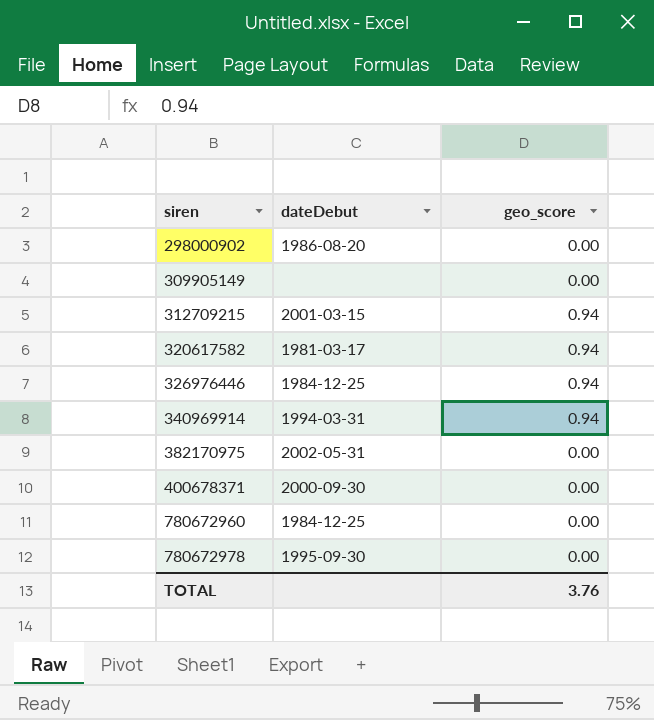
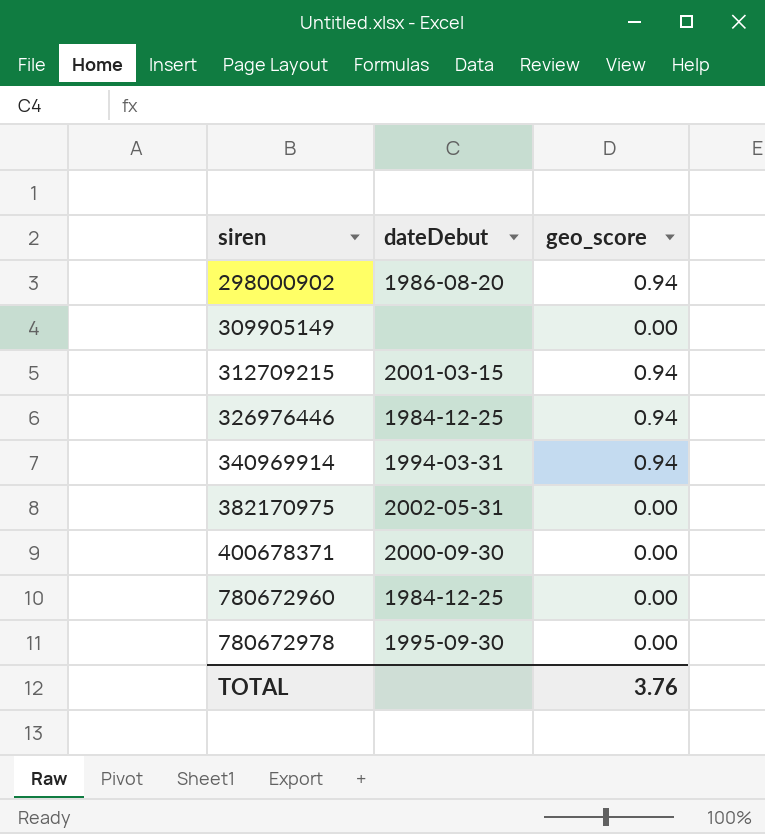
row 320617582: 1981-03-17 | 0.94 -> none
298000902 | geo_score: 0.00 -> 0.94

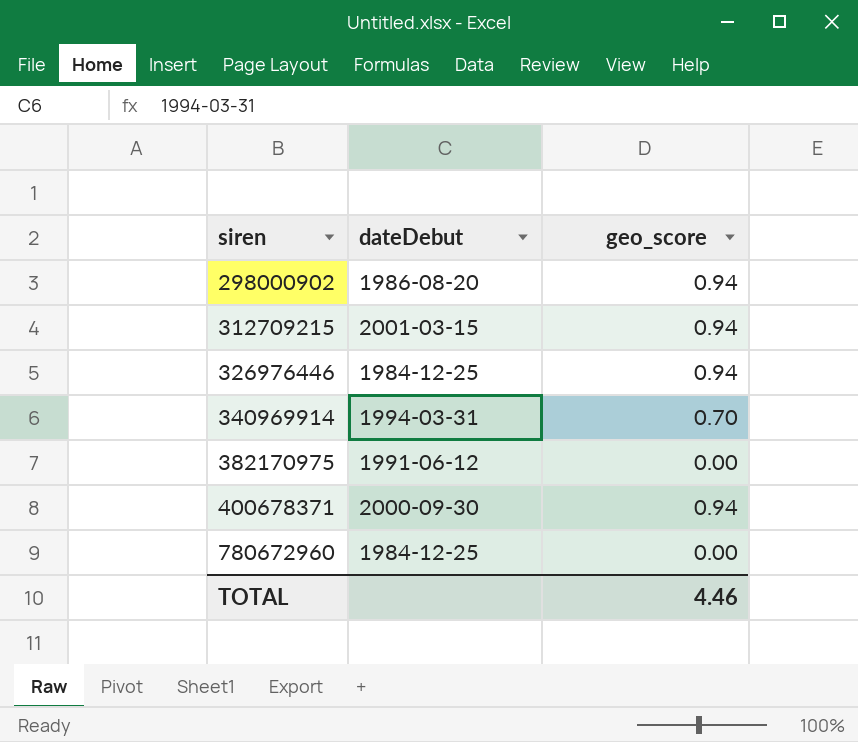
row 309905149: none | 0.00 -> none
row 780672978: 1995-09-30 | 0.00 -> none
340969914 | geo_score: 0.94 -> 0.70
382170975 | dateDebut: 2002-05-31 -> 1991-06-12
400678371 | geo_score: 0.00 -> 0.94
TOTAL | geo_score: 3.76 -> 4.46

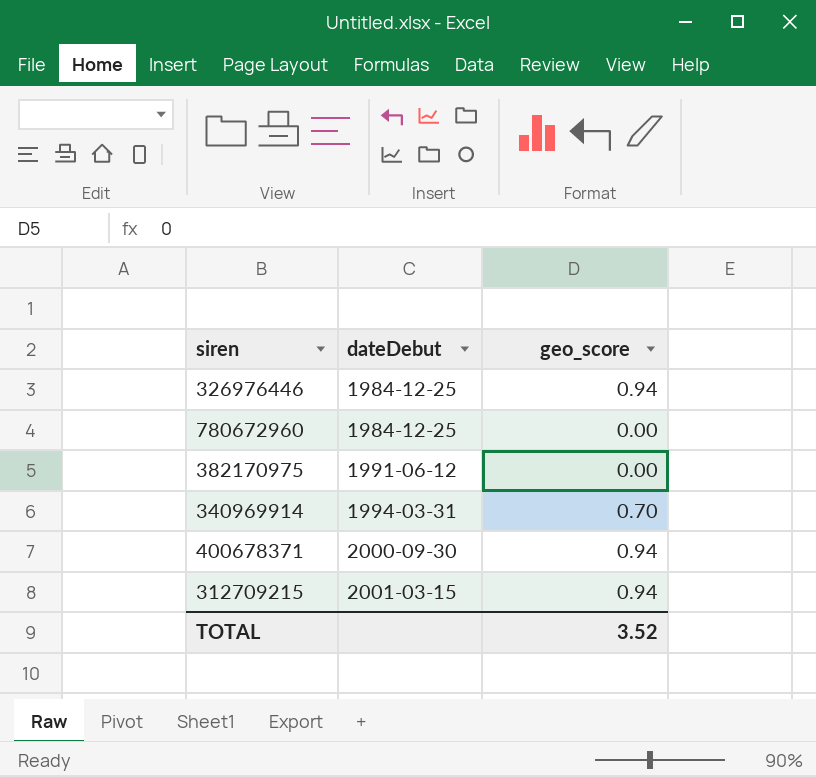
row order: siren ascending -> dateDebut ascending
row 298000902: 1986-08-20 | 0.94 -> none
TOTAL | geo_score: 4.46 -> 3.52

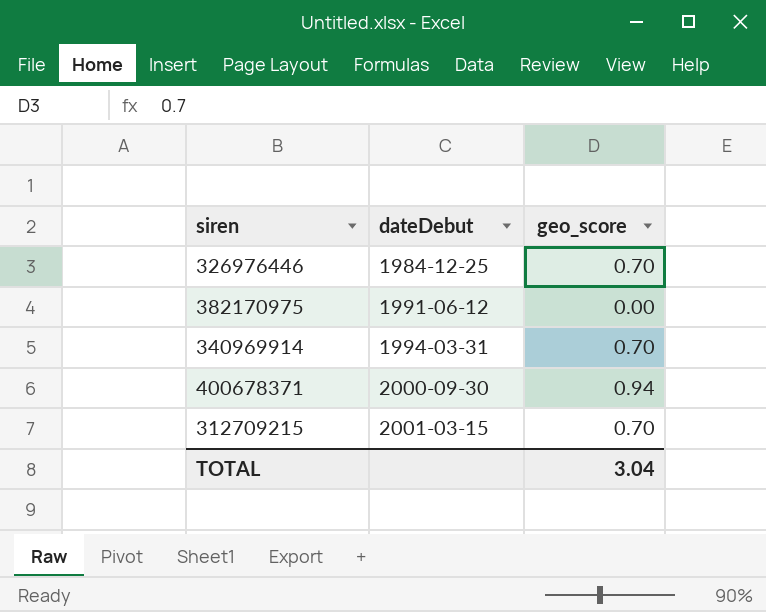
row 780672960: 1984-12-25 | 0.00 -> none
326976446 | geo_score: 0.94 -> 0.70
312709215 | geo_score: 0.94 -> 0.70
TOTAL | geo_score: 3.52 -> 3.04

